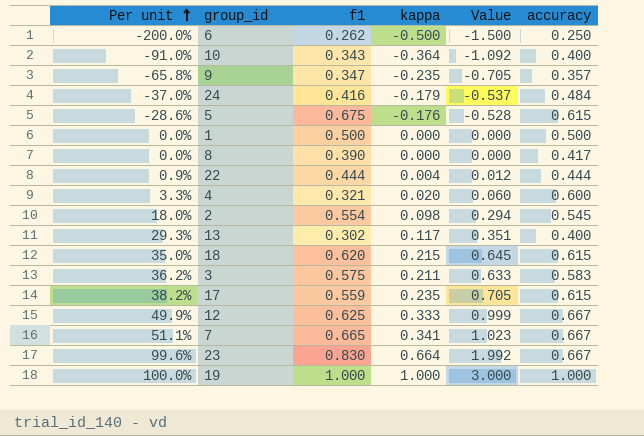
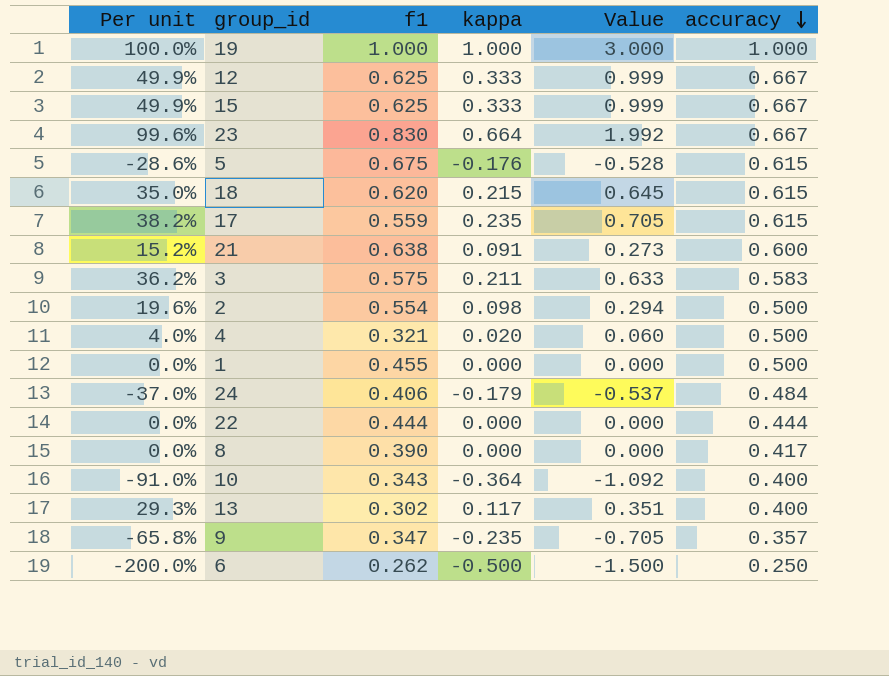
row order: Per unit ascending -> accuracy descending
row 7: 51.1% | 0.665 | 0.341 | 1.023 | 0.667 -> none
row 15: none -> 49.9% | 0.625 | 0.333 | 0.999 | 0.667
row 21: none -> 15.2% | 0.638 | 0.091 | 0.273 | 0.600
2 | Per unit: 18.0% -> 19.6%
2 | accuracy: 0.545 -> 0.500
4 | Per unit: 3.3% -> 4.0%
4 | accuracy: 0.600 -> 0.500
1 | f1: 0.500 -> 0.455
24 | f1: 0.416 -> 0.406
22 | Per unit: 0.9% -> 0.0%
22 | kappa: 0.004 -> 0.000
22 | Value: 0.012 -> 0.000

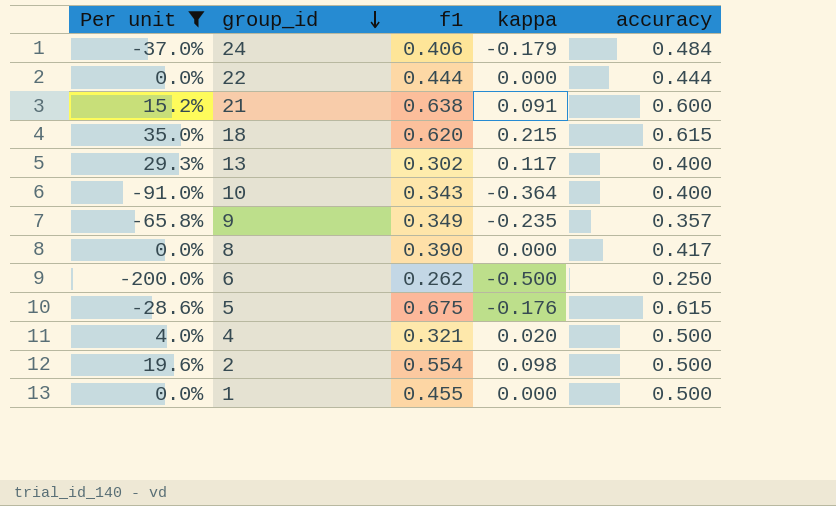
filter: none -> Per unit <= 35.0%
row order: accuracy descending -> group_id descending
column Value | formula: [kappa] * 3 -> none
9 | f1: 0.347 -> 0.349

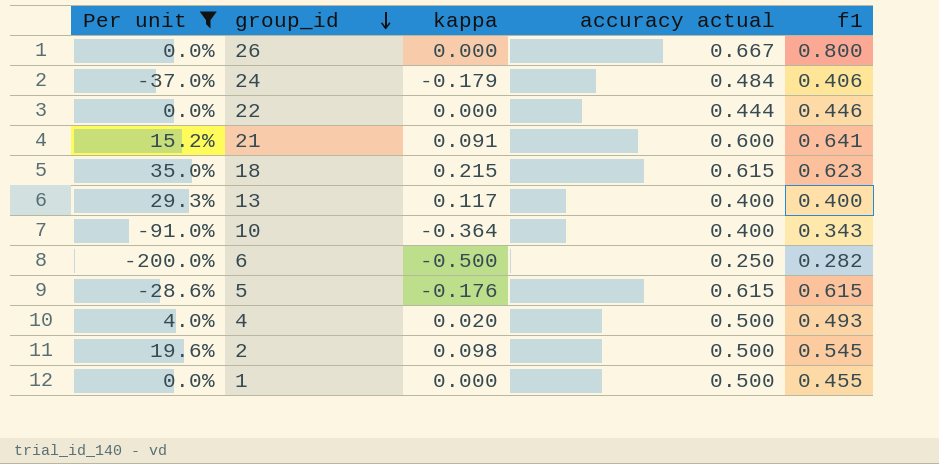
column name: accuracy -> accuracy actual
column f1 | position: 3 -> 5
row 9: -65.8% | 0.349 | -0.235 | 0.357 -> none
row 8: 0.0% | 0.390 | 0.000 | 0.417 -> none
row 26: none -> 0.0% | 0.000 | 0.667 | 0.800
22 | f1: 0.444 -> 0.446
21 | f1: 0.638 -> 0.641
18 | f1: 0.620 -> 0.623
13 | f1: 0.302 -> 0.400
6 | f1: 0.262 -> 0.282
5 | f1: 0.675 -> 0.615
4 | f1: 0.321 -> 0.493
2 | f1: 0.554 -> 0.545

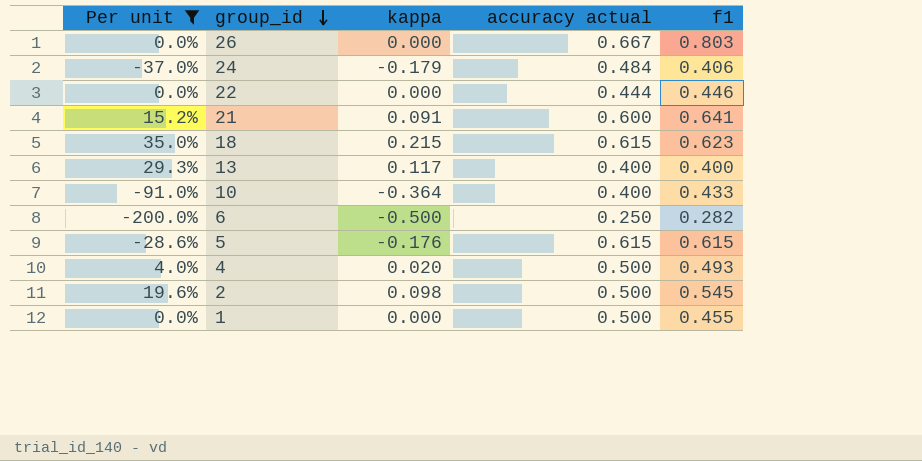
26 | f1: 0.800 -> 0.803
10 | f1: 0.343 -> 0.433

